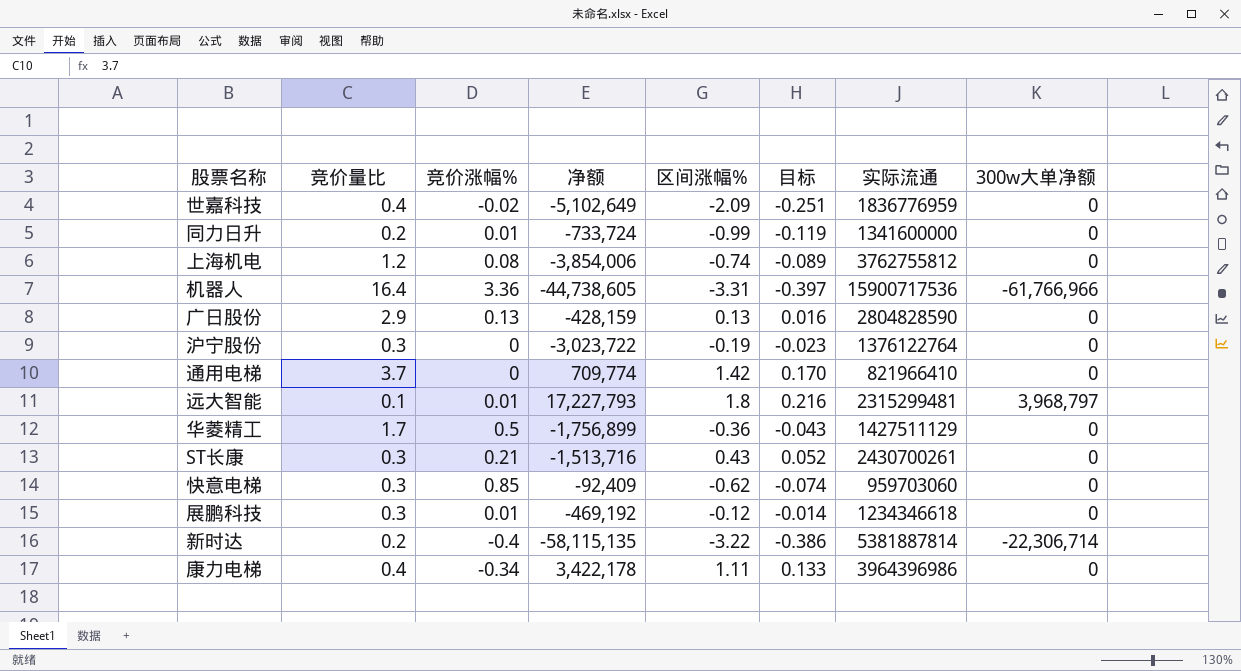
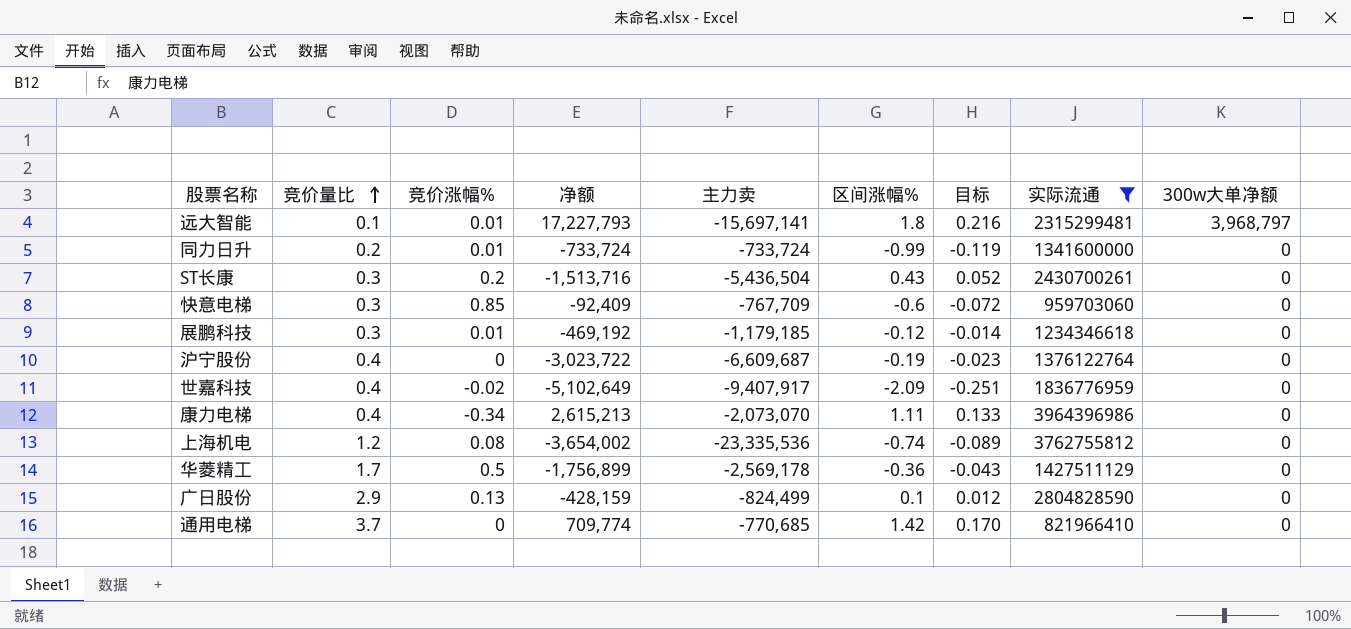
filter: none -> 实际流通 <= 3964396986
row order: none -> 竞价量比 ascending
column 主力卖 | position: none -> 5
ST长康 | 竞价涨幅%: 0.21 -> 0.2
快意电梯 | 区间涨幅%: -0.62 -> -0.6
快意电梯 | 目标: -0.074 -> -0.072
沪宁股份 | 竞价量比: 0.3 -> 0.4
康力电梯 | 净额: 3,422,178 -> 2,615,213
上海机电 | 净额: -3,854,006 -> -3,654,002
广日股份 | 区间涨幅%: 0.13 -> 0.1
广日股份 | 目标: 0.016 -> 0.012

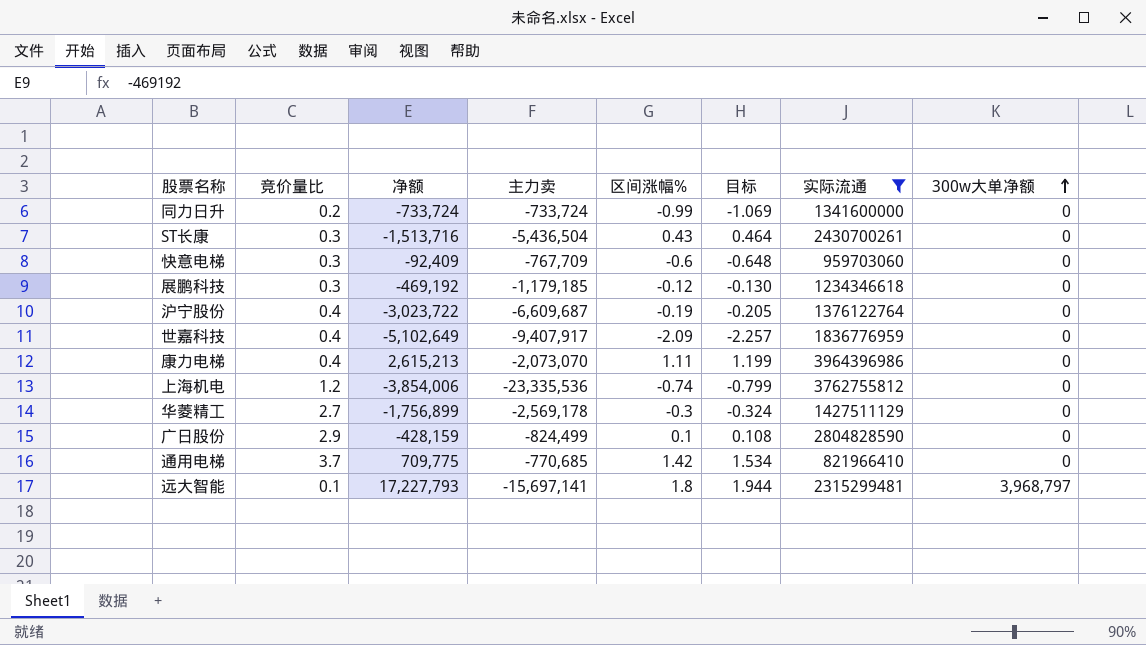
row order: 竞价量比 ascending -> 300w大单净额 ascending
column 竞价涨幅% | position: 3 -> none
column 目标 | formula: [区间涨幅%] * 0.12 -> [区间涨幅%] * 1.08
上海机电 | 净额: -3,654,002 -> -3,854,006
华菱精工 | 竞价量比: 1.7 -> 2.7
华菱精工 | 区间涨幅%: -0.36 -> -0.3
通用电梯 | 净额: 709,774 -> 709,775

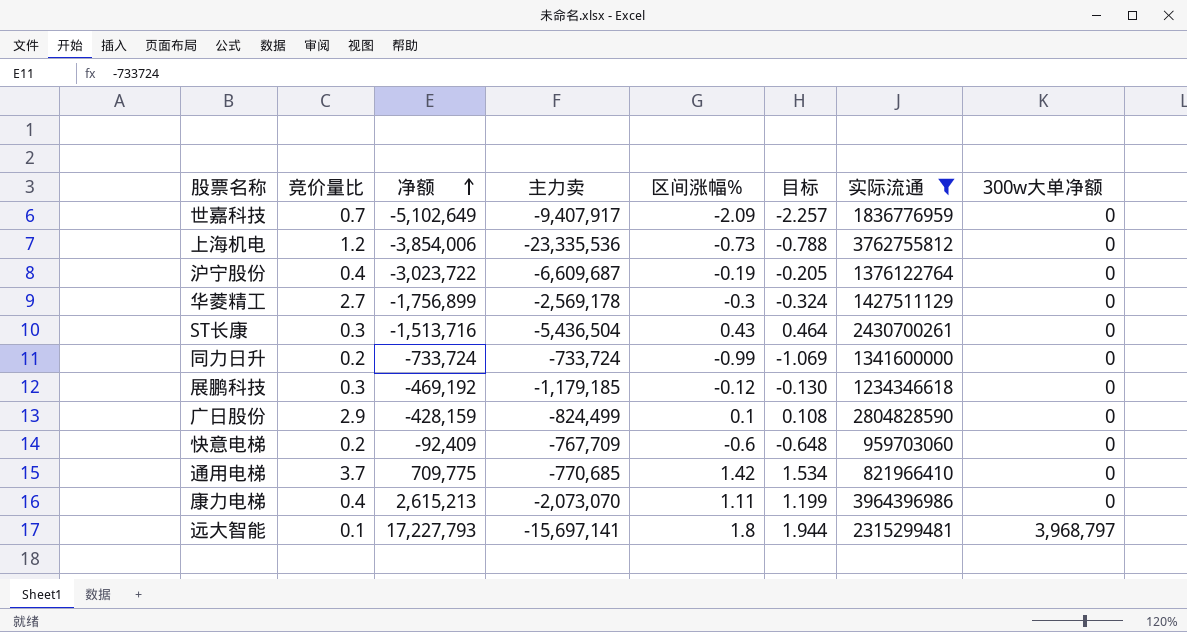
row order: 300w大单净额 ascending -> 净额 ascending
世嘉科技 | 竞价量比: 0.4 -> 0.7
上海机电 | 区间涨幅%: -0.74 -> -0.73
上海机电 | 目标: -0.799 -> -0.788
快意电梯 | 竞价量比: 0.3 -> 0.2

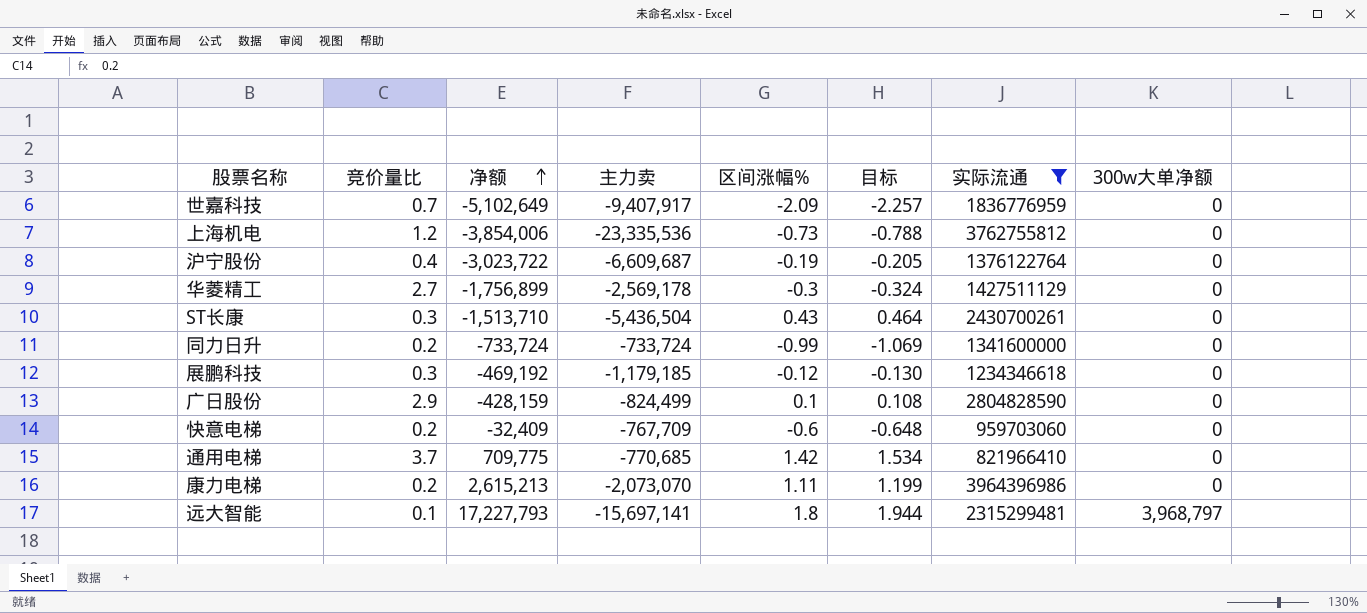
ST长康 | 净额: -1,513,716 -> -1,513,710
快意电梯 | 净额: -92,409 -> -32,409
康力电梯 | 竞价量比: 0.4 -> 0.2

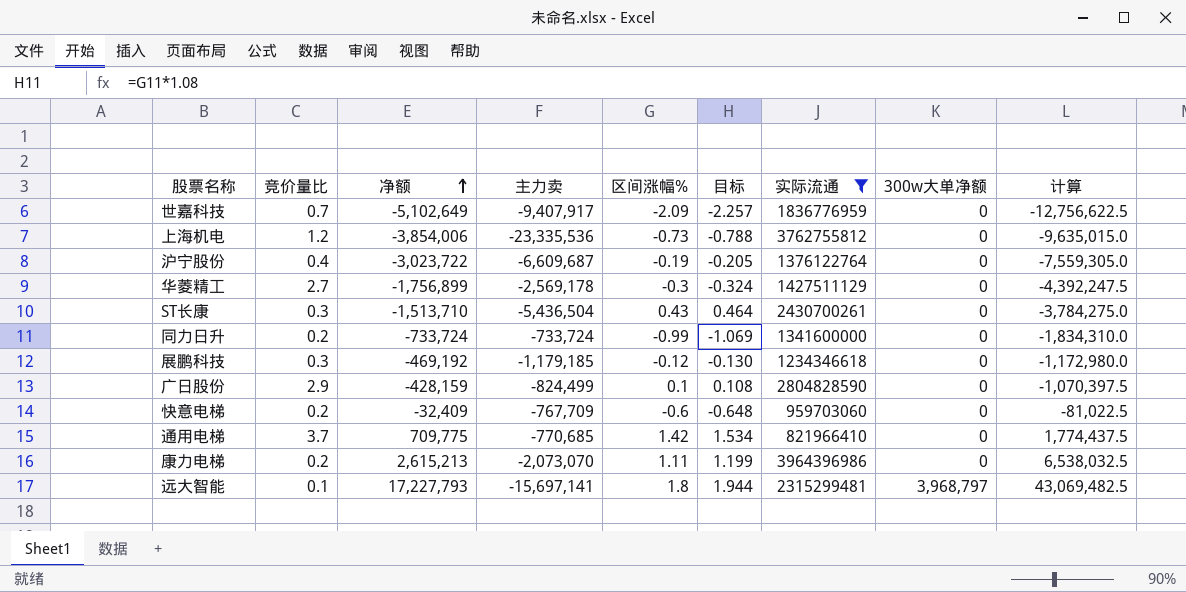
column 计算 | formula: none -> [净额] * 2.5

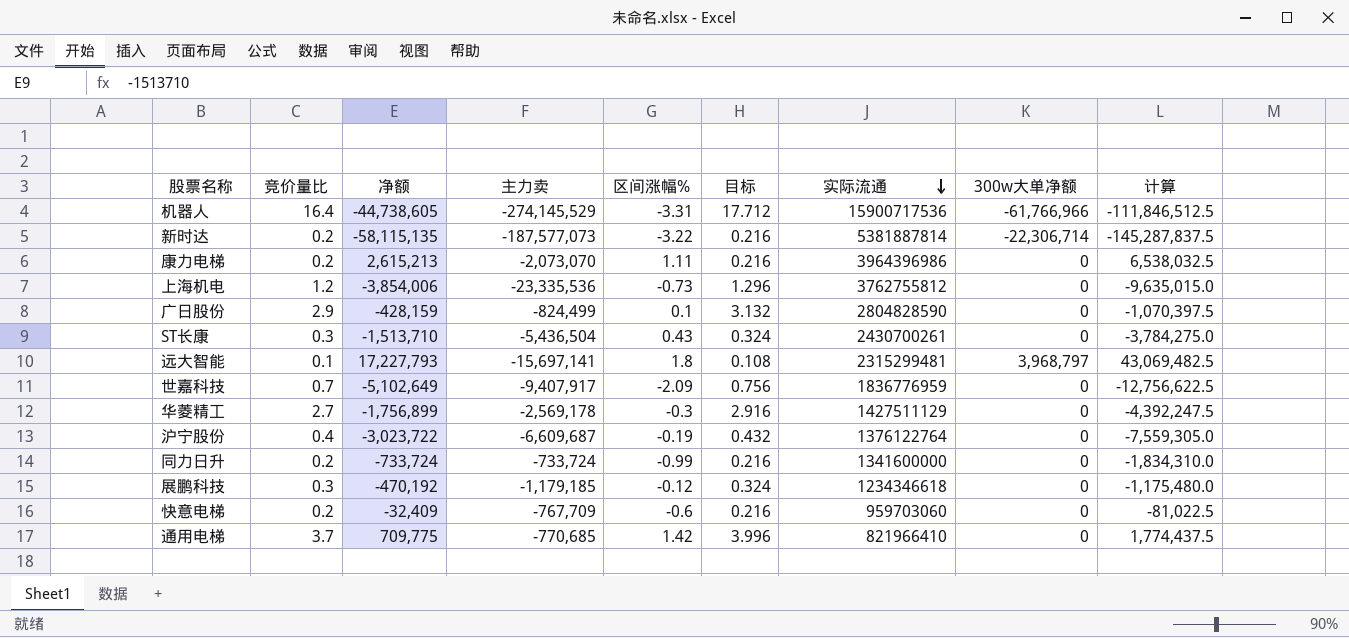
filter: 实际流通 <= 3964396986 -> none
row order: 净额 ascending -> 实际流通 descending
column 目标 | formula: [区间涨幅%] * 1.08 -> [竞价量比] * 1.08
展鹏科技 | 净额: -469,192 -> -470,192
展鹏科技 | 计算: -1,172,980.0 -> -1,175,480.0

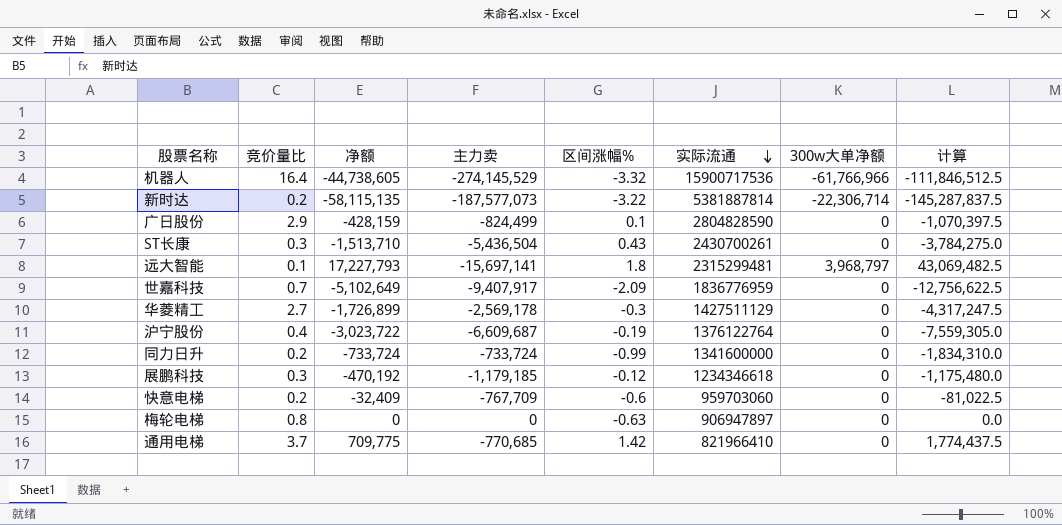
column 目标 | formula: [竞价量比] * 1.08 -> none
row 康力电梯: 0.2 | 2,615,213 | -2,073,070 | 1.11 | 0.216 | 3964396986 | 0 | 6,538,032.5 -> none
row 上海机电: 1.2 | -3,854,006 | -23,335,536 | -0.73 | 1.296 | 3762755812 | 0 | -9,635,015.0 -> none
机器人 | 区间涨幅%: -3.31 -> -3.32
华菱精工 | 净额: -1,756,899 -> -1,726,899
华菱精工 | 计算: -4,392,247.5 -> -4,317,247.5
row 梅轮电梯: none -> 0.8 | 0 | 0 | -0.63 | 906947897 | 0 | 0.0

